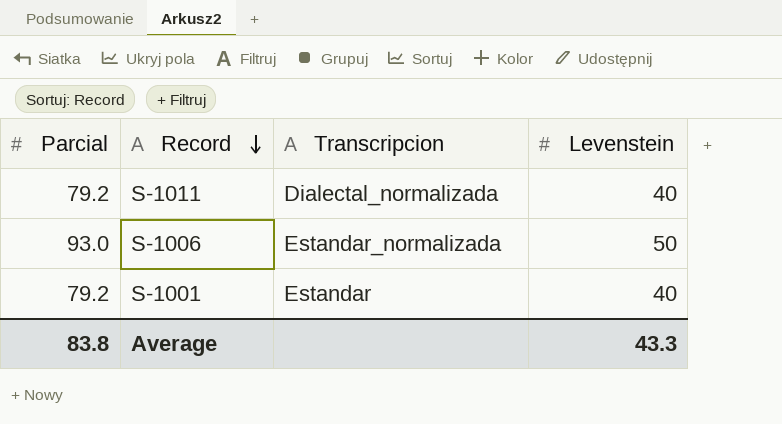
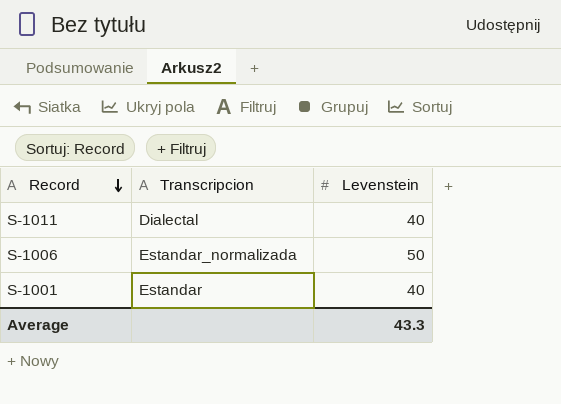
column Parcial | position: 1 -> none
S-1011 | Transcripcion: Dialectal_normalizada -> Dialectal

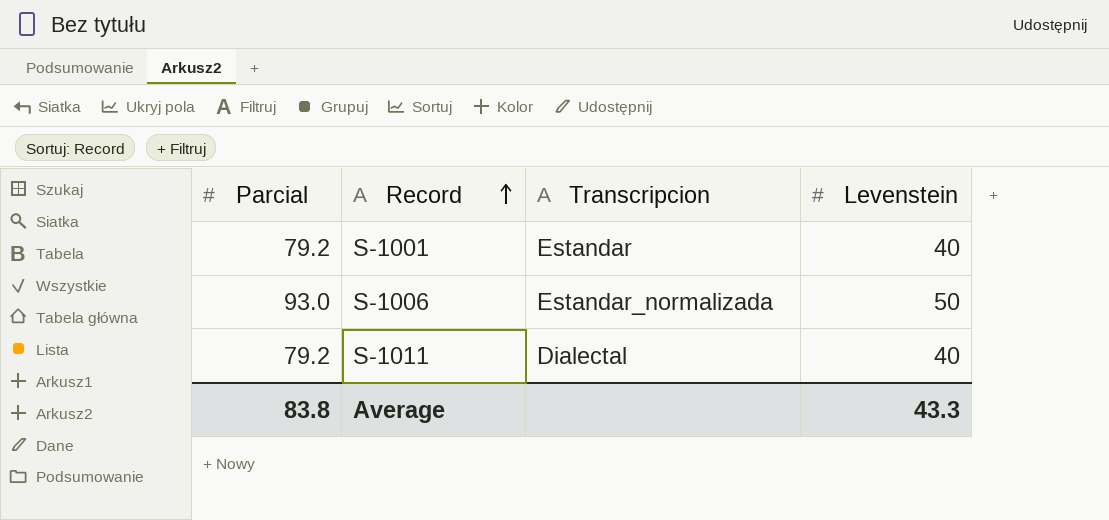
row order: Record descending -> Record ascending
column Parcial | position: none -> 1

